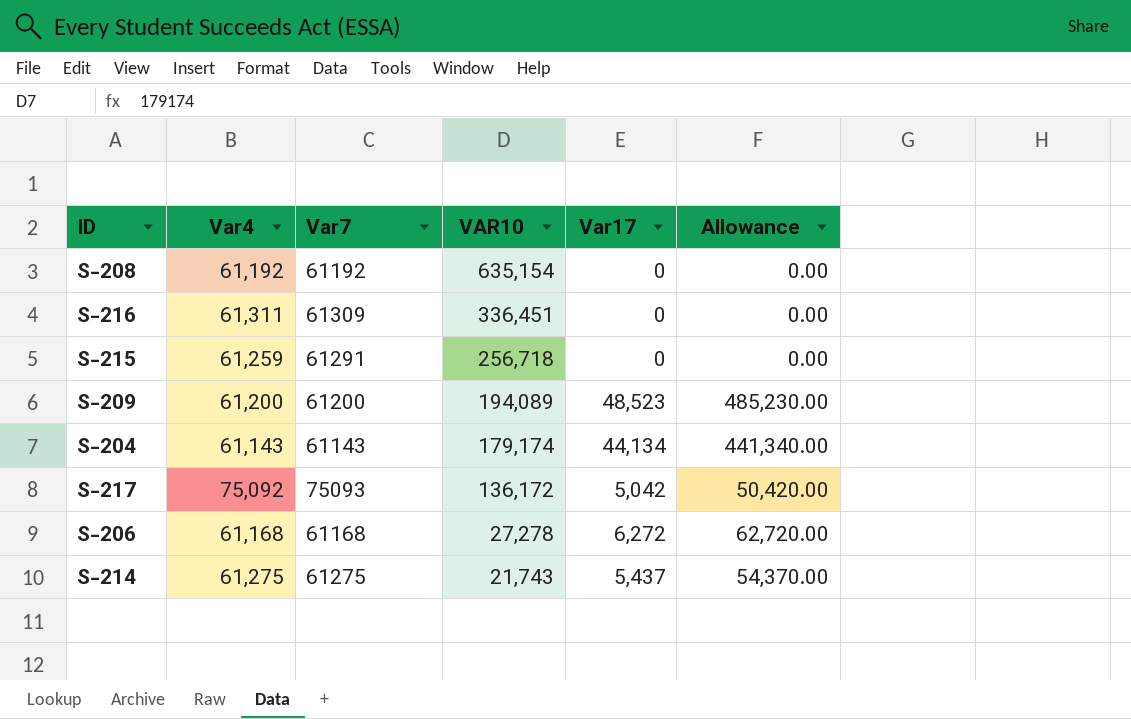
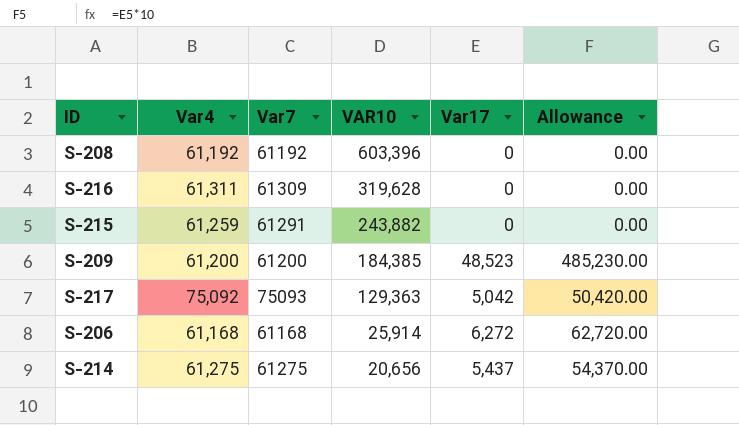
row S-204: 61,143 | 61143 | 179,174 | 44,134 | 441,340.00 -> none
S-208 | VAR10: 635,154 -> 603,396
S-216 | VAR10: 336,451 -> 319,628
S-215 | VAR10: 256,718 -> 243,882
S-209 | VAR10: 194,089 -> 184,385
S-217 | VAR10: 136,172 -> 129,363
S-206 | VAR10: 27,278 -> 25,914
S-214 | VAR10: 21,743 -> 20,656

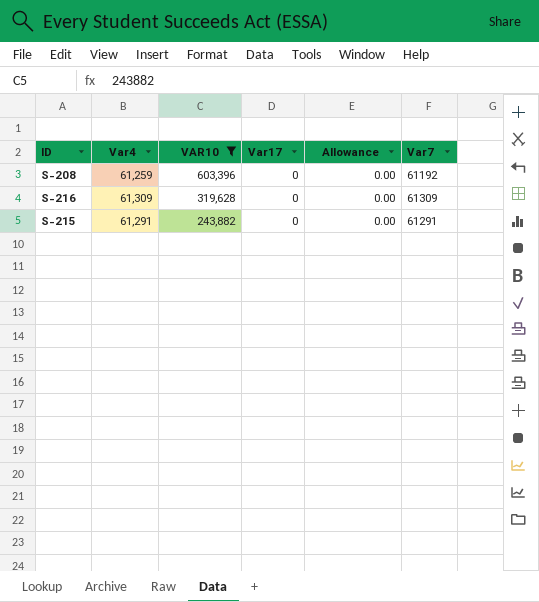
filter: none -> VAR10 >= 243,882
column Var7 | position: 3 -> 6
S-208 | Var4: 61,192 -> 61,259
S-216 | Var4: 61,311 -> 61,309
S-215 | Var4: 61,259 -> 61,291

